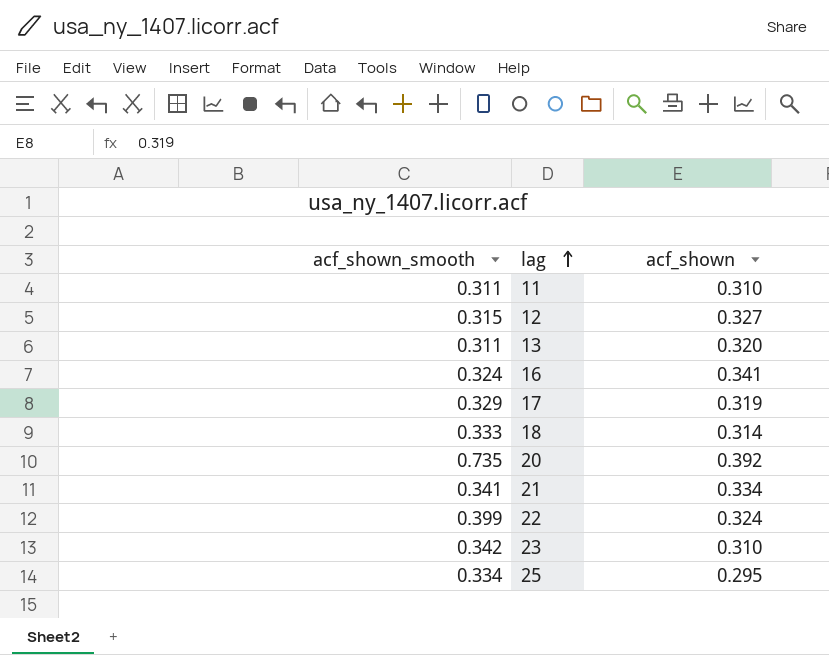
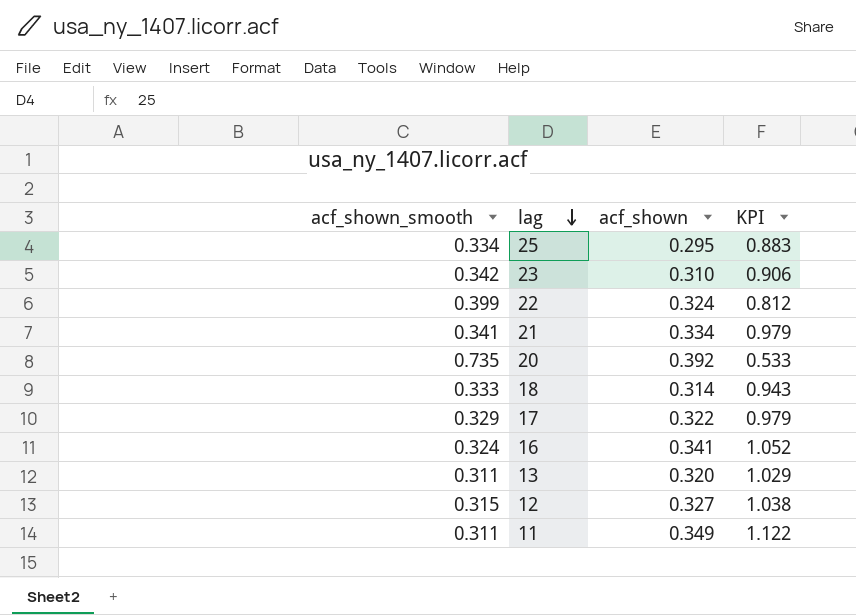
row order: lag ascending -> lag descending
column KPI | formula: none -> [acf_shown] / [acf_shown_smooth]
17 | acf_shown: 0.319 -> 0.322
11 | acf_shown: 0.310 -> 0.349

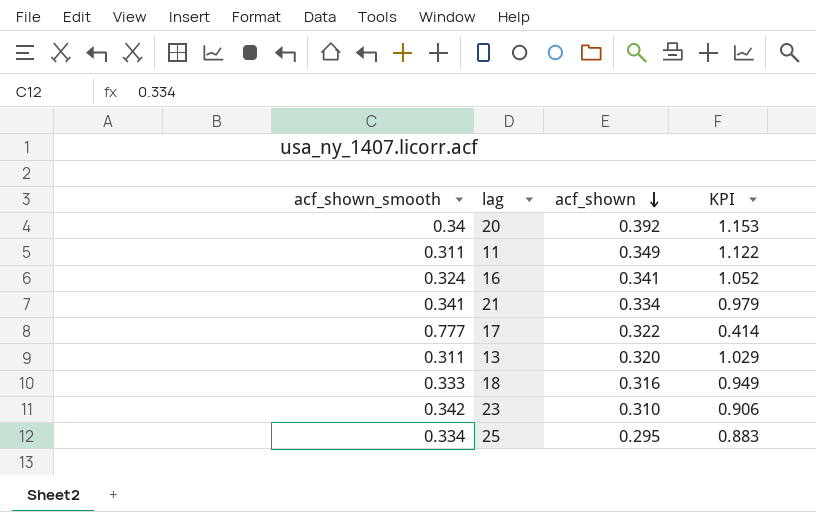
row order: lag descending -> acf_shown descending
row 22: 0.399 | 0.324 | 0.812 -> none
row 12: 0.315 | 0.327 | 1.038 -> none
20 | acf_shown_smooth: 0.735 -> 0.34
20 | KPI: 0.533 -> 1.153
17 | acf_shown_smooth: 0.329 -> 0.777
17 | KPI: 0.979 -> 0.414
18 | acf_shown: 0.314 -> 0.316
18 | KPI: 0.943 -> 0.949

